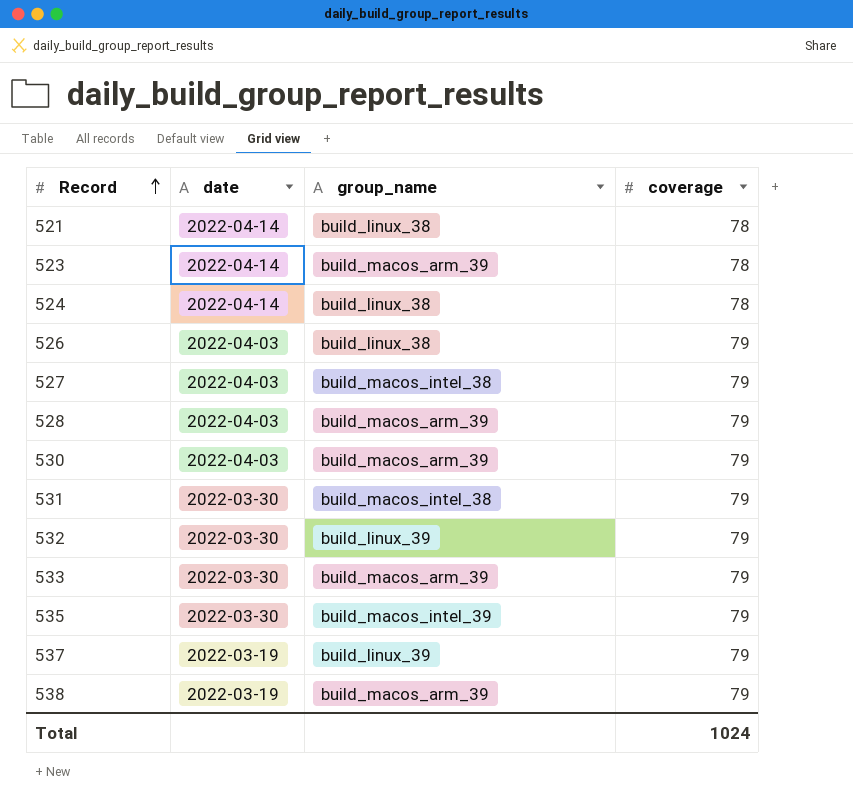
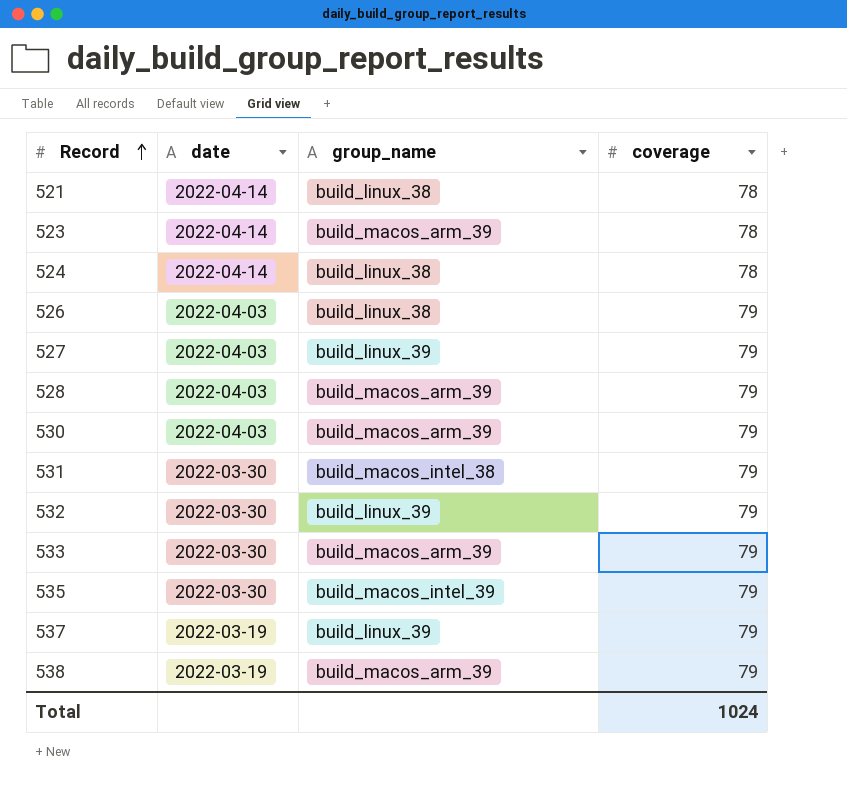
527 | group_name: build_macos_intel_38 -> build_linux_39

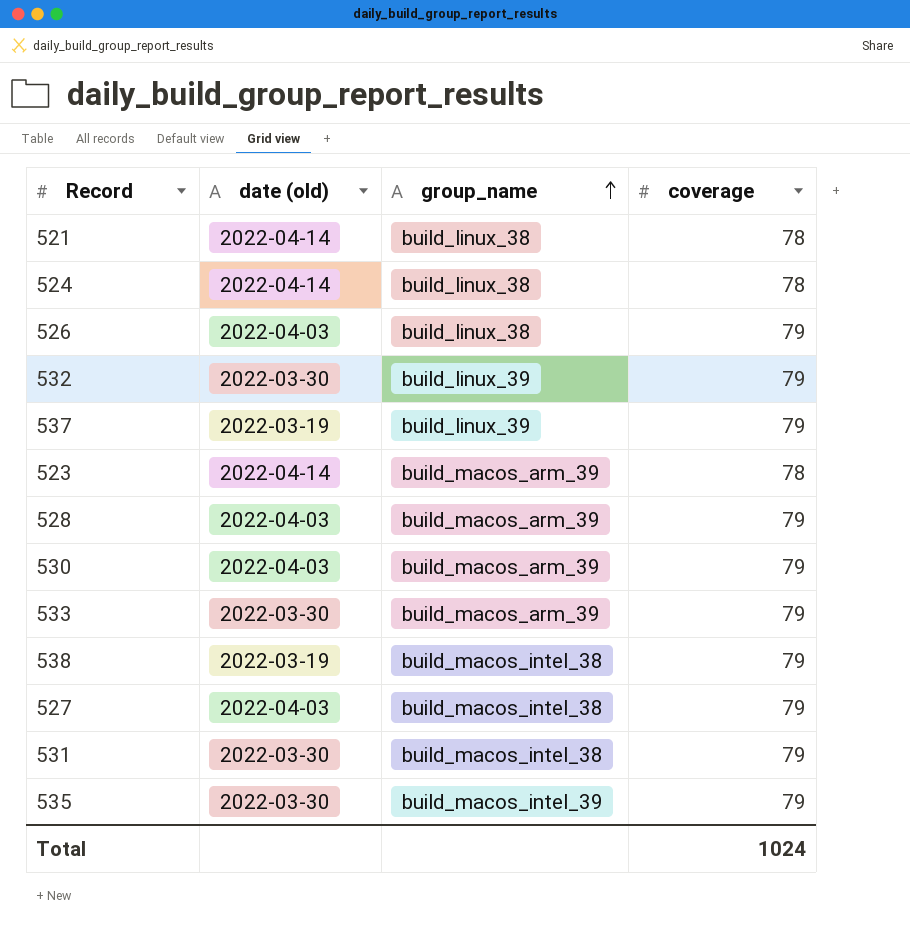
row order: Record ascending -> group_name ascending
column name: date -> date (old)
538 | group_name: build_macos_arm_39 -> build_macos_intel_38
527 | group_name: build_linux_39 -> build_macos_intel_38

